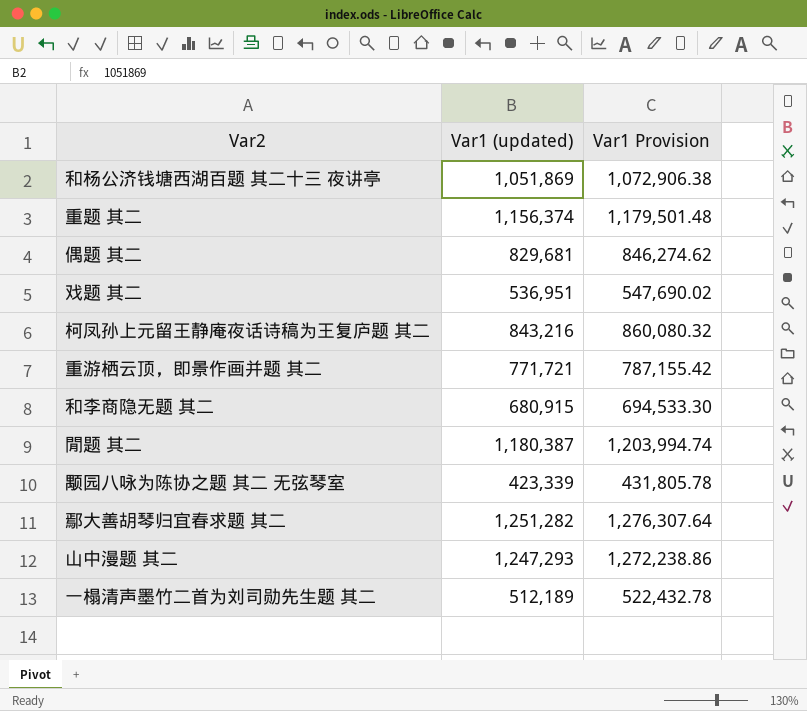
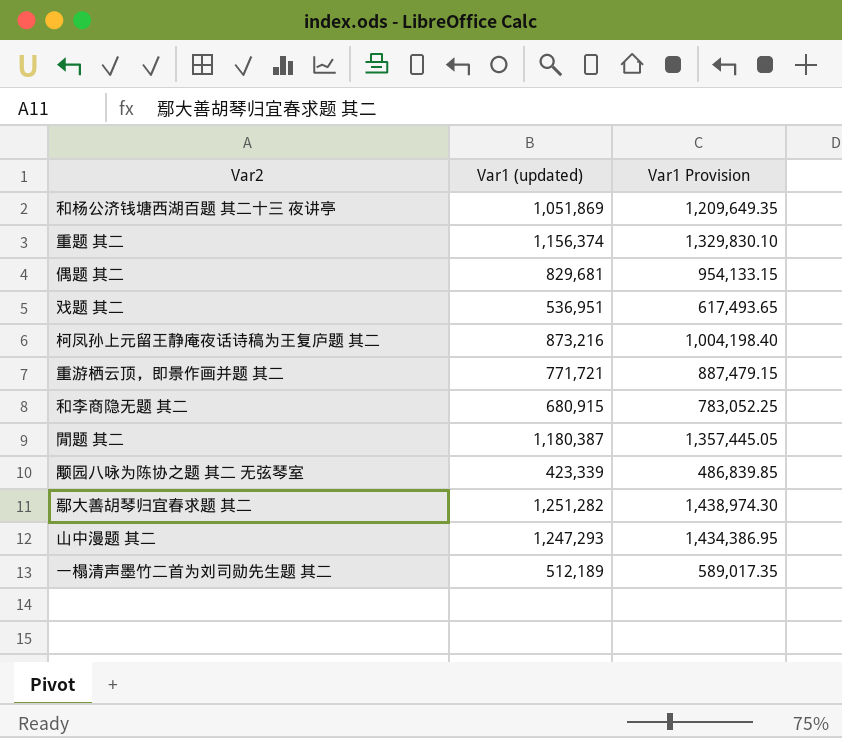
column Var1 Provision | formula: [Var1 (updated)] * 1.02 -> [Var1 (updated)] * 1.15
柯凤孙上元留王静庵夜话诗稿为王复庐题 其二 | Var1 (updated): 843,216 -> 873,216

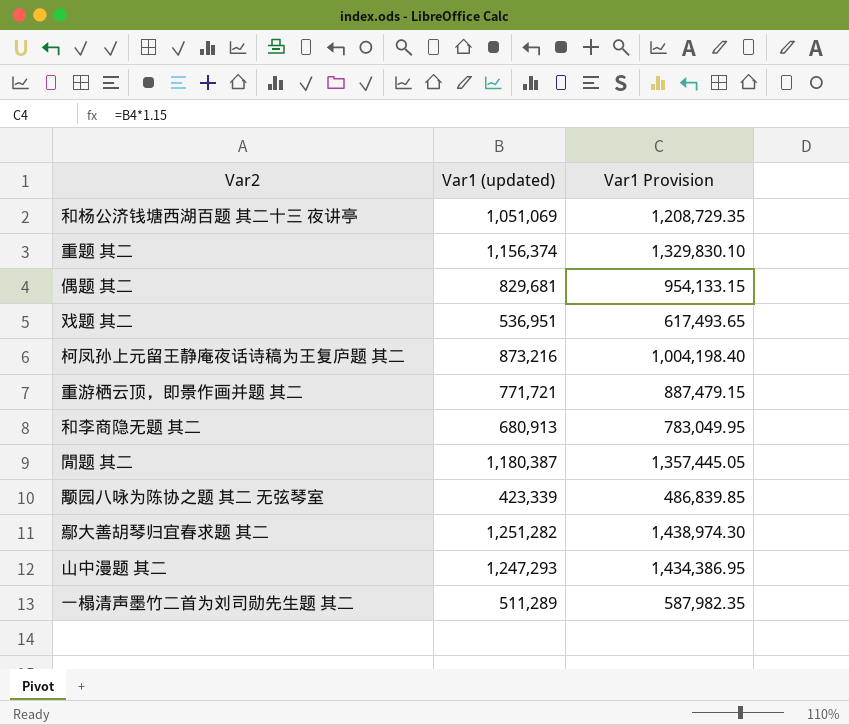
和杨公济钱塘西湖百题 其二十三 夜讲亭 | Var1 (updated): 1,051,869 -> 1,051,069
和杨公济钱塘西湖百题 其二十三 夜讲亭 | Var1 Provision: 1,209,649.35 -> 1,208,729.35
和李商隐无题 其二 | Var1 (updated): 680,915 -> 680,913
和李商隐无题 其二 | Var1 Provision: 783,052.25 -> 783,049.95
一榻清声墨竹二首为刘司勋先生题 其二 | Var1 (updated): 512,189 -> 511,289
一榻清声墨竹二首为刘司勋先生题 其二 | Var1 Provision: 589,017.35 -> 587,982.35

